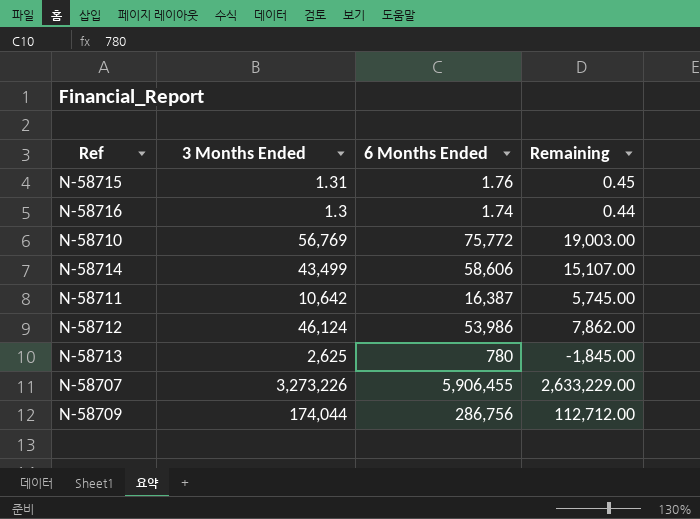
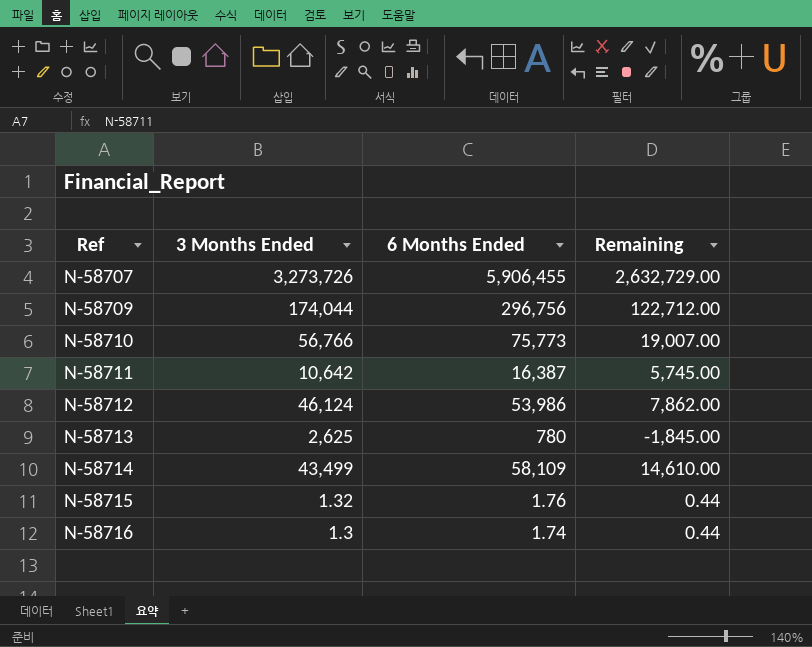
row order: none -> Ref ascending
N-58707 | 3 Months Ended: 3,273,226 -> 3,273,726
N-58707 | Remaining: 2,633,229.00 -> 2,632,729.00
N-58709 | 6 Months Ended: 286,756 -> 296,756
N-58709 | Remaining: 112,712.00 -> 122,712.00
N-58710 | 3 Months Ended: 56,769 -> 56,766
N-58710 | 6 Months Ended: 75,772 -> 75,773
N-58710 | Remaining: 19,003.00 -> 19,007.00
N-58714 | 6 Months Ended: 58,606 -> 58,109
N-58714 | Remaining: 15,107.00 -> 14,610.00
N-58715 | 3 Months Ended: 1.31 -> 1.32
N-58715 | Remaining: 0.45 -> 0.44

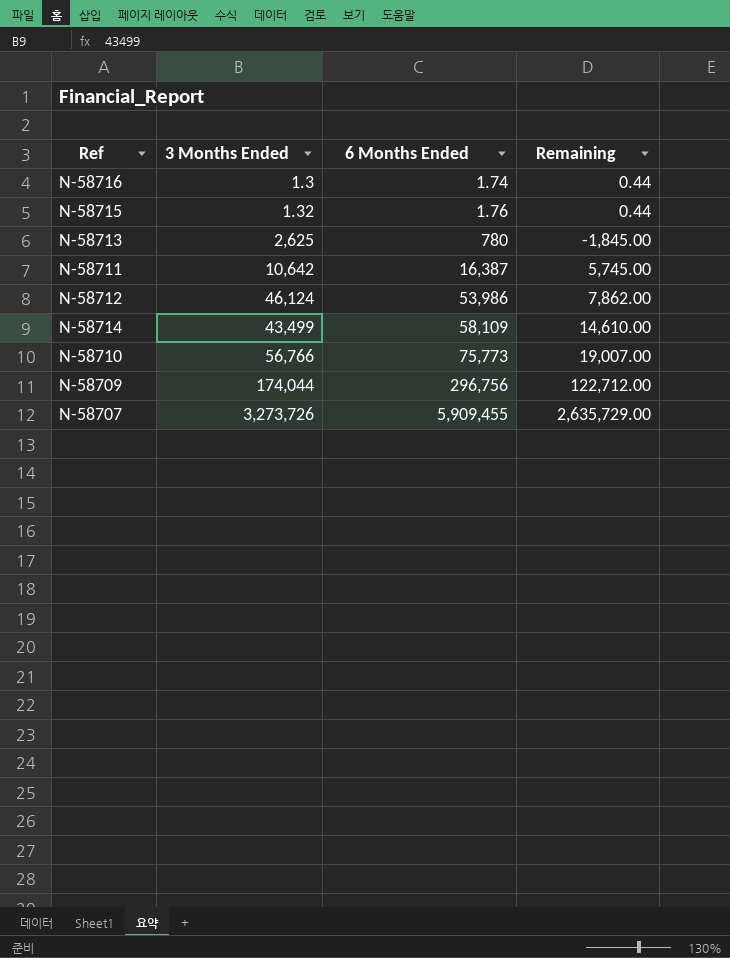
row order: Ref ascending -> 6 Months Ended ascending
N-58707 | 6 Months Ended: 5,906,455 -> 5,909,455
N-58707 | Remaining: 2,632,729.00 -> 2,635,729.00

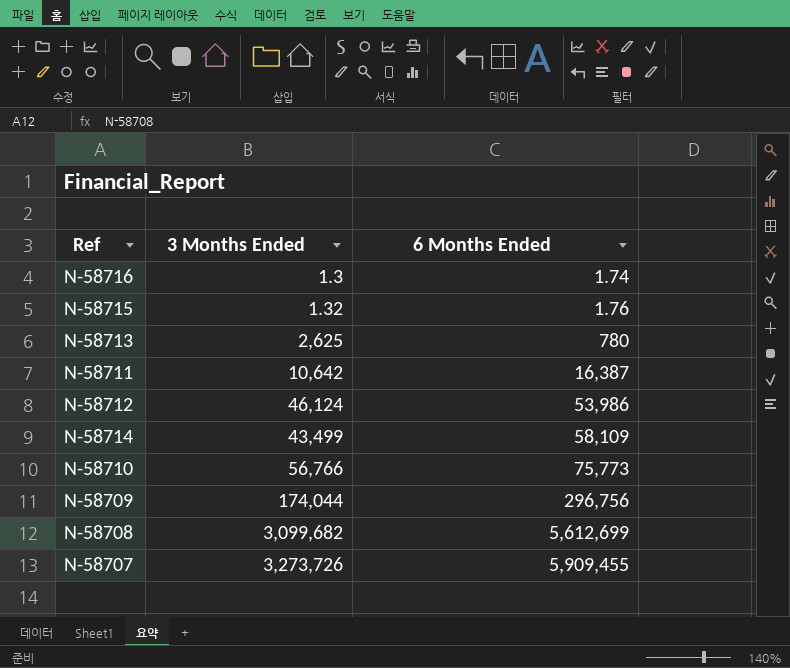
column Remaining | formula: [6 Months Ended] - [3 Months Ended] -> none
row N-58708: none -> 3,099,682 | 5,612,699

